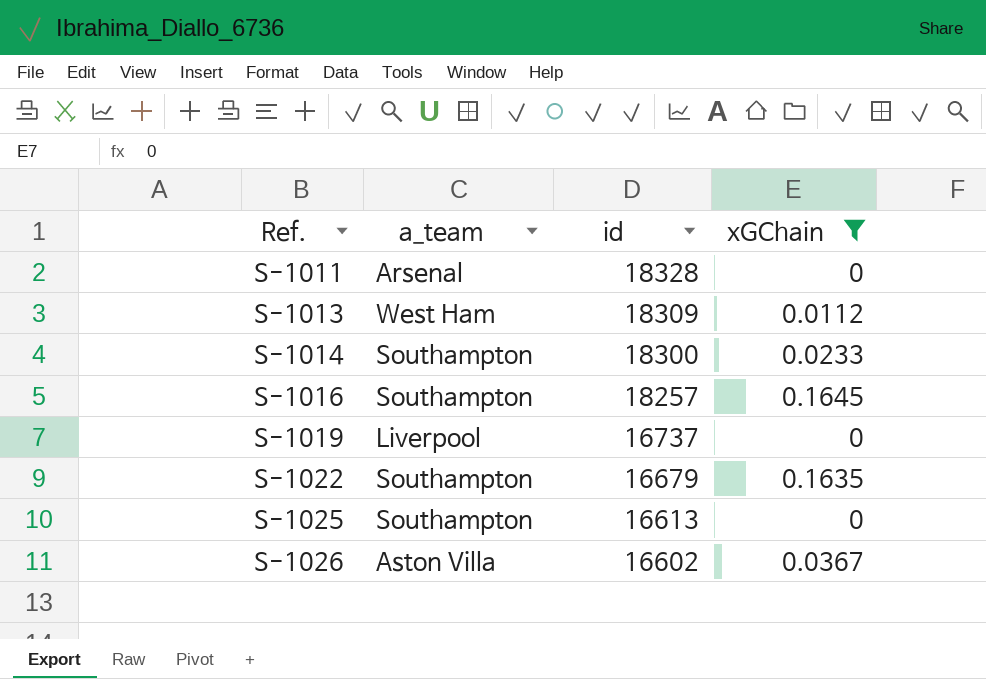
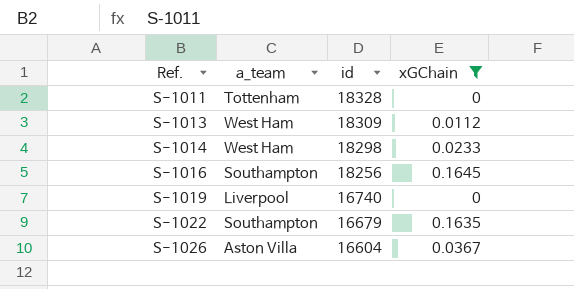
row S-1025: Southampton | 16613 | 0 -> none
S-1011 | a_team: Arsenal -> Tottenham
S-1014 | a_team: Southampton -> West Ham
S-1014 | id: 18300 -> 18298
S-1016 | id: 18257 -> 18256
S-1019 | id: 16737 -> 16740
S-1026 | id: 16602 -> 16604

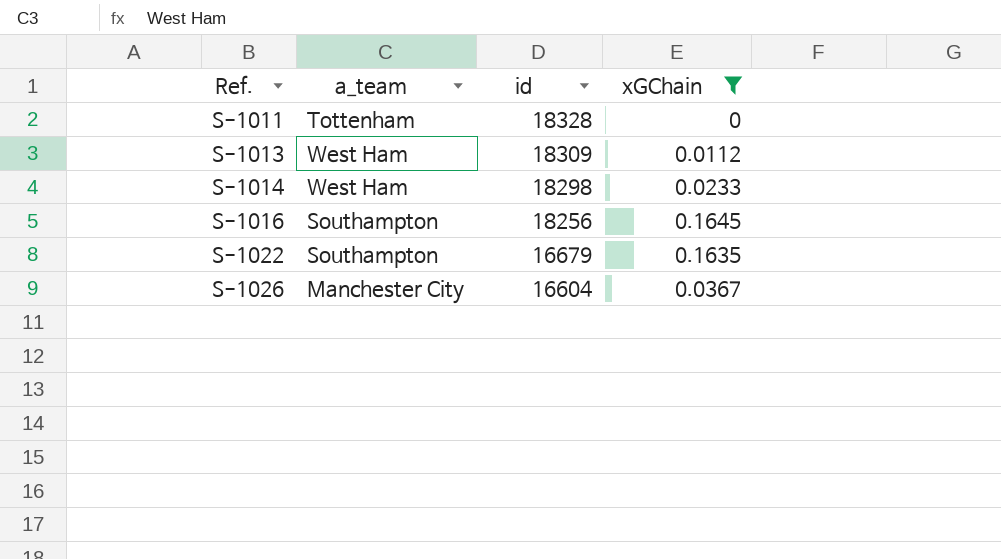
row S-1019: Liverpool | 16740 | 0 -> none
S-1026 | a_team: Aston Villa -> Manchester City

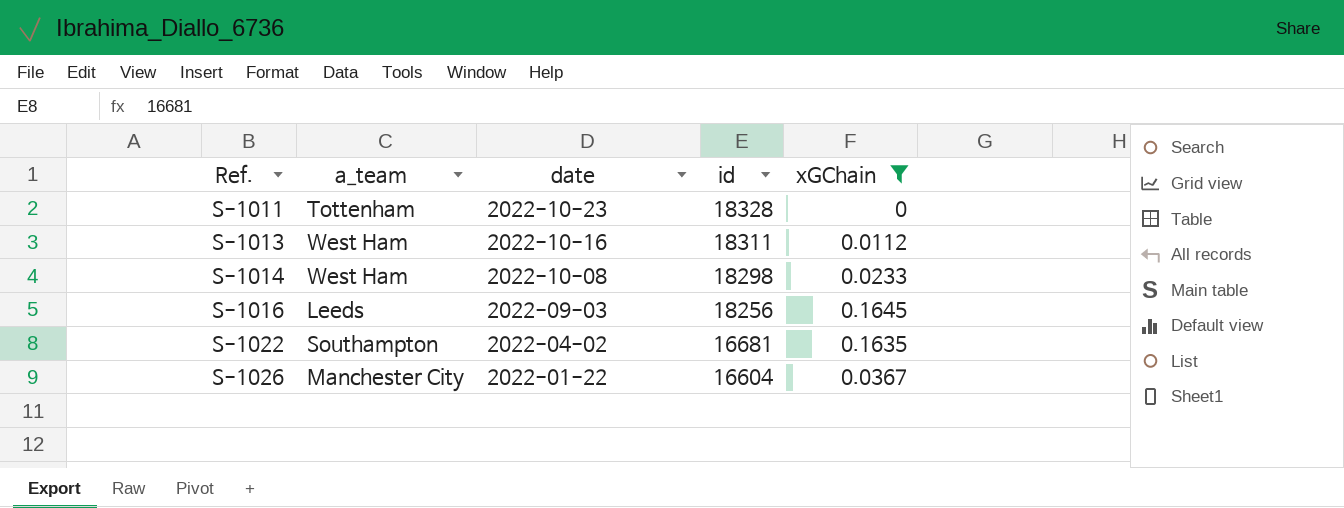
column date | position: none -> 3
S-1013 | id: 18309 -> 18311
S-1016 | a_team: Southampton -> Leeds
S-1022 | id: 16679 -> 16681

